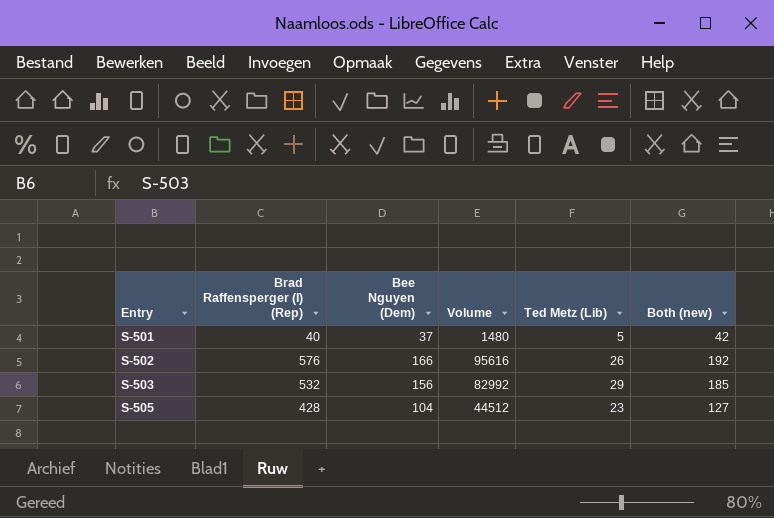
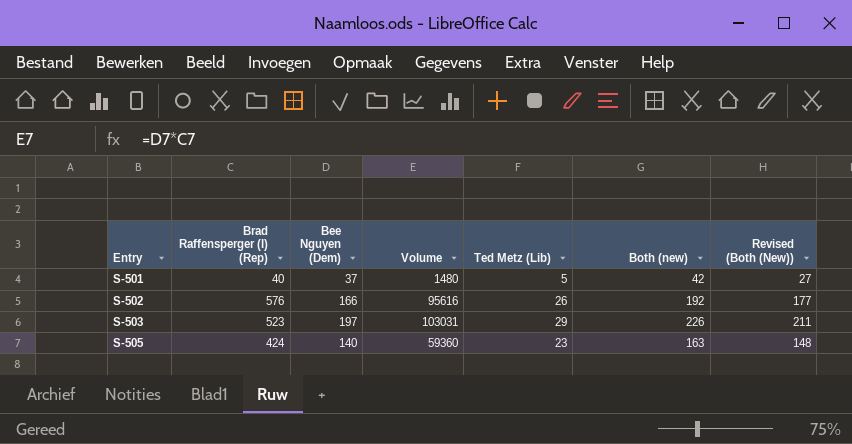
column Revised (Both (New)) | formula: none -> [Both (new)] - 15
S-503 | Brad Raffensperger (I) (Rep): 532 -> 523
S-503 | Bee Nguyen (Dem): 156 -> 197
S-503 | Volume: 82992 -> 103031
S-503 | Both (new): 185 -> 226
S-505 | Brad Raffensperger (I) (Rep): 428 -> 424
S-505 | Bee Nguyen (Dem): 104 -> 140
S-505 | Volume: 44512 -> 59360
S-505 | Both (new): 127 -> 163

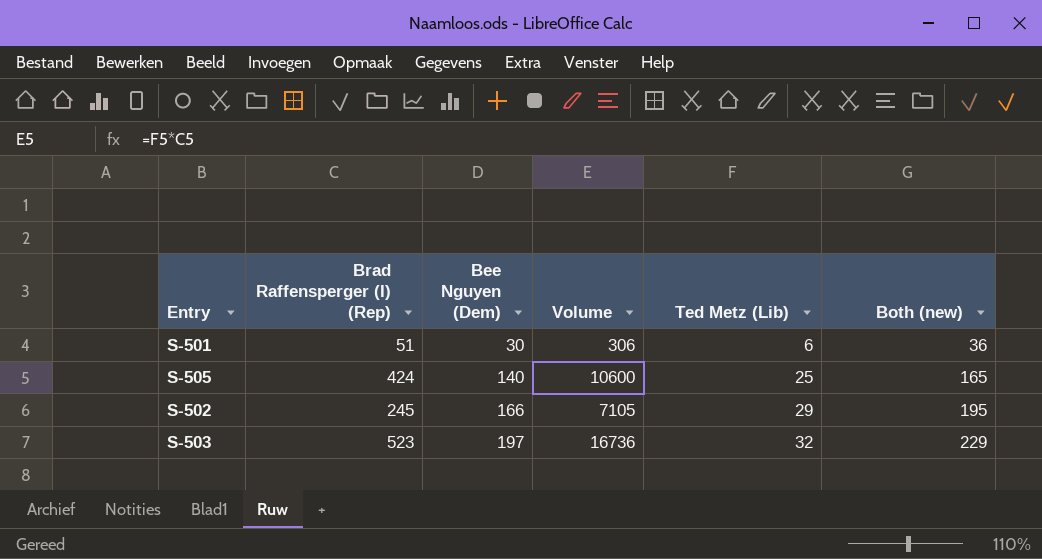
row order: Entry ascending -> Bee Nguyen (Dem) ascending
column Revised (Both (New)) | formula: [Both (new)] - 15 -> none
column Volume | formula: [Brad Raffensperger (I) (Rep)] * [Bee Nguyen (Dem)] -> [Brad Raffensperger (I) (Rep)] * [Ted Metz (Lib)]
S-501 | Brad Raffensperger (I) (Rep): 40 -> 51
S-501 | Bee Nguyen (Dem): 37 -> 30
S-501 | Ted Metz (Lib): 5 -> 6
S-501 | Both (new): 42 -> 36
S-505 | Ted Metz (Lib): 23 -> 25
S-505 | Both (new): 163 -> 165
S-502 | Brad Raffensperger (I) (Rep): 576 -> 245
S-502 | Ted Metz (Lib): 26 -> 29
S-502 | Both (new): 192 -> 195
S-503 | Ted Metz (Lib): 29 -> 32
S-503 | Both (new): 226 -> 229

